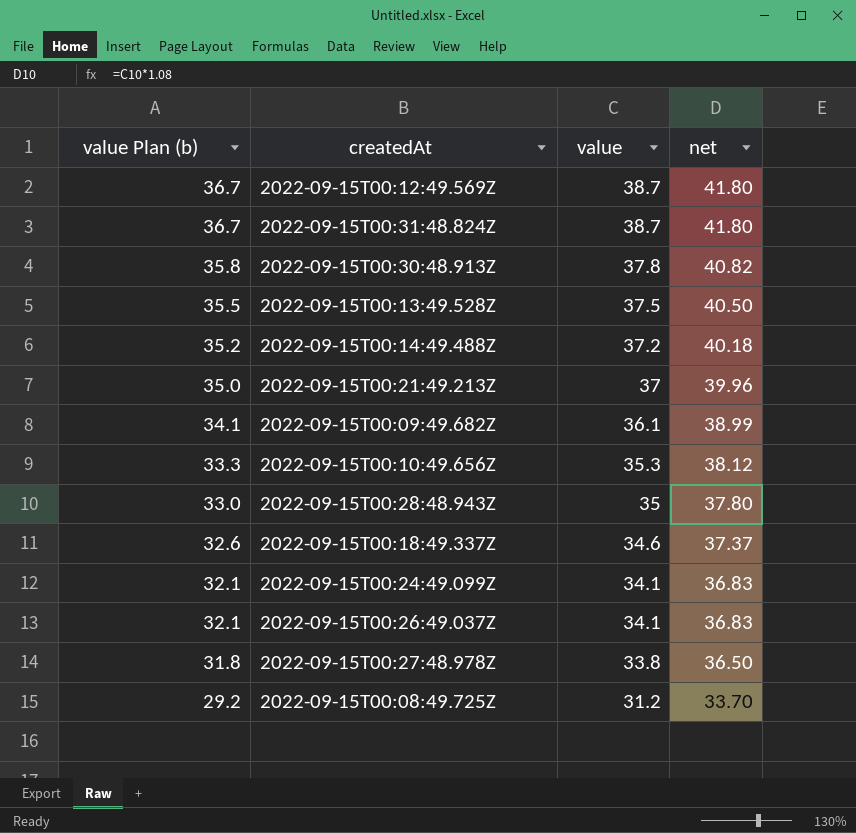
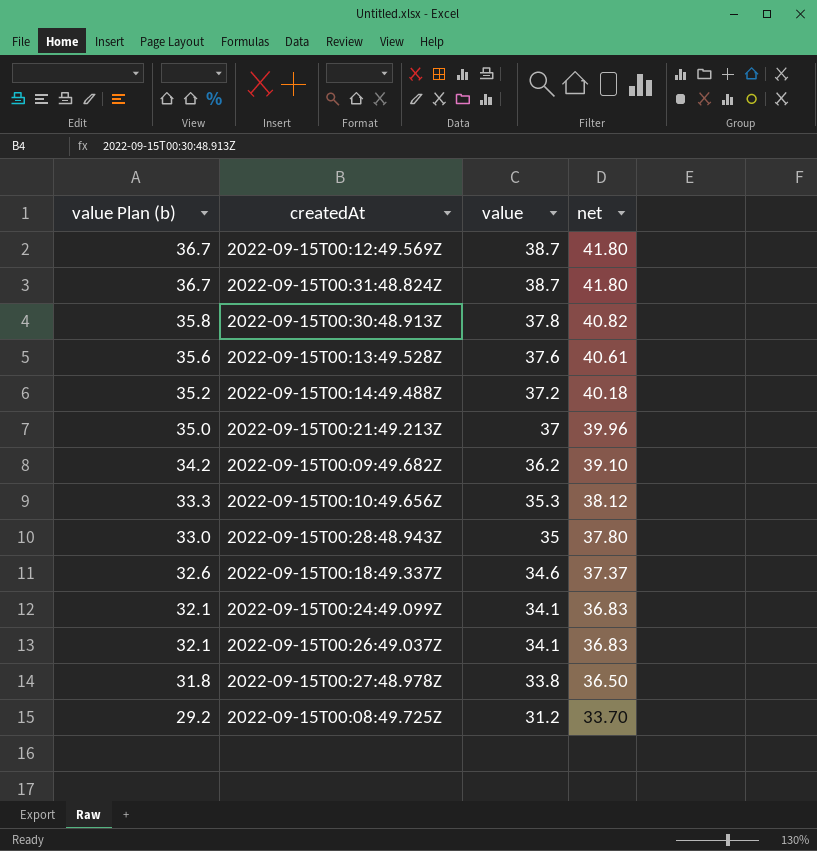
2022-09-15T00:13:49.528Z | value Plan (b): 35.5 -> 35.6
2022-09-15T00:13:49.528Z | value: 37.5 -> 37.6
2022-09-15T00:13:49.528Z | net: 40.50 -> 40.61
2022-09-15T00:09:49.682Z | value Plan (b): 34.1 -> 34.2
2022-09-15T00:09:49.682Z | value: 36.1 -> 36.2
2022-09-15T00:09:49.682Z | net: 38.99 -> 39.10

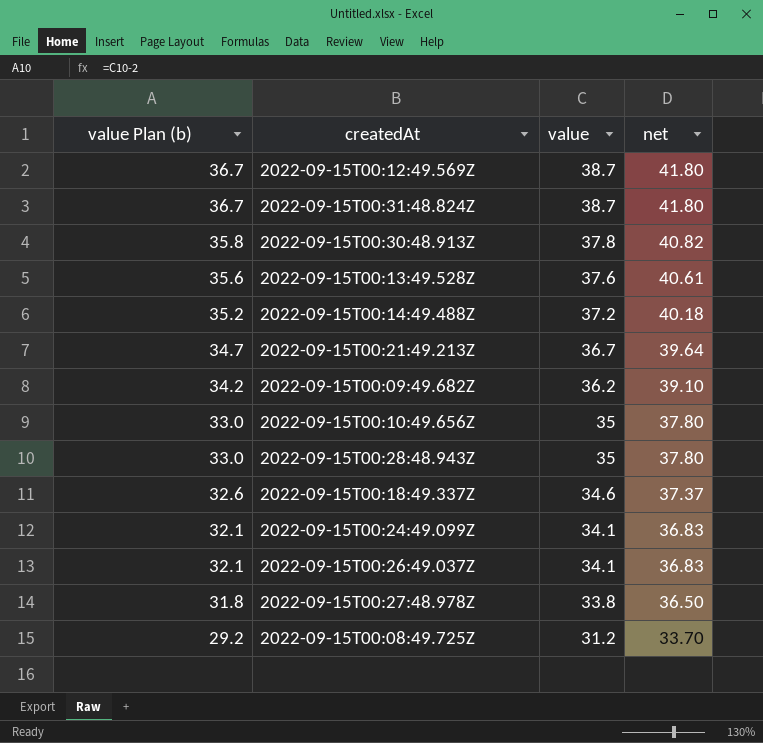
2022-09-15T00:21:49.213Z | value Plan (b): 35.0 -> 34.7
2022-09-15T00:21:49.213Z | value: 37 -> 36.7
2022-09-15T00:21:49.213Z | net: 39.96 -> 39.64
2022-09-15T00:10:49.656Z | value Plan (b): 33.3 -> 33.0
2022-09-15T00:10:49.656Z | value: 35.3 -> 35
2022-09-15T00:10:49.656Z | net: 38.12 -> 37.80

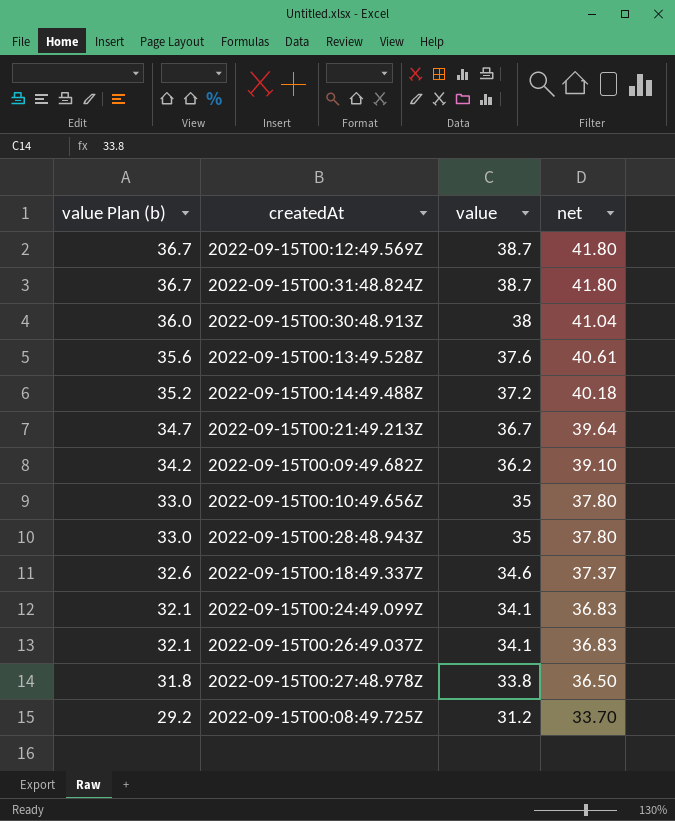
2022-09-15T00:30:48.913Z | value Plan (b): 35.8 -> 36.0
2022-09-15T00:30:48.913Z | value: 37.8 -> 38
2022-09-15T00:30:48.913Z | net: 40.82 -> 41.04

